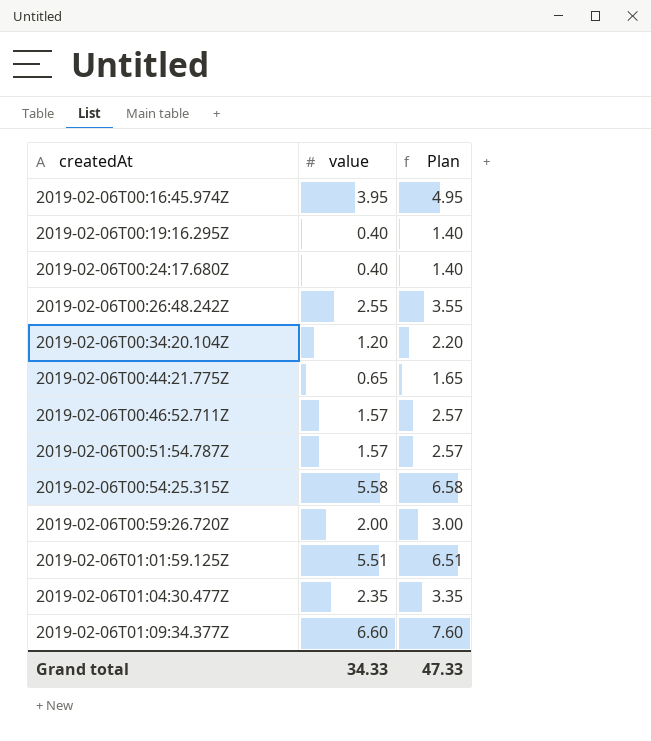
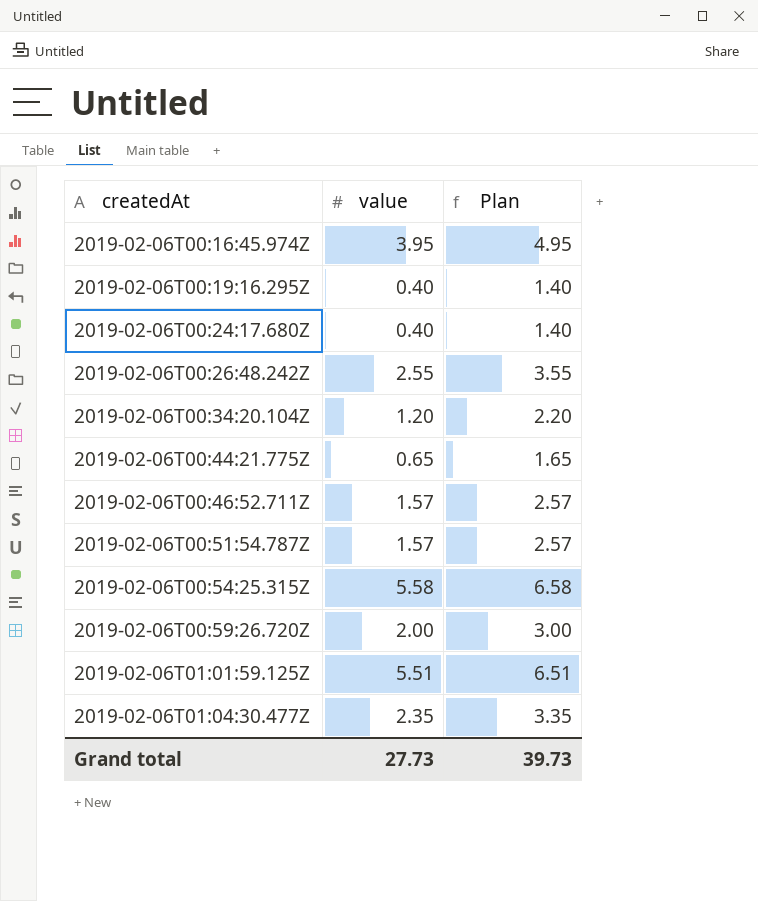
row 2019-02-06T01:09:34.377Z: 6.60 | 7.60 -> none
Grand total | value: 34.33 -> 27.73
Grand total | Plan: 47.33 -> 39.73

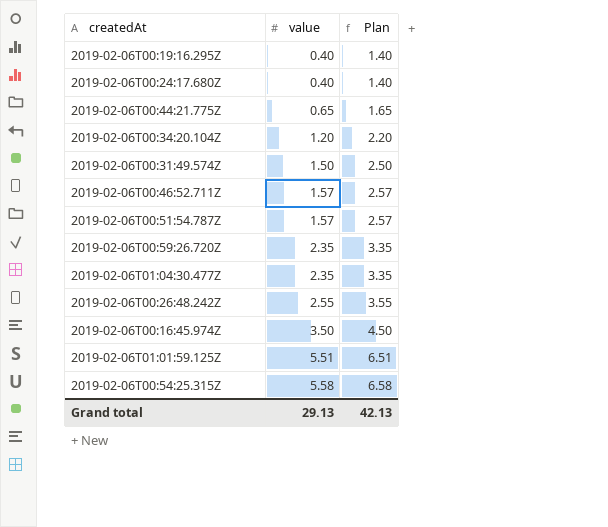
row order: createdAt ascending -> value ascending
row 2019-02-06T00:31:49.574Z: none -> 1.50 | 2.50
2019-02-06T00:59:26.720Z | value: 2.00 -> 2.35
2019-02-06T00:59:26.720Z | Plan: 3.00 -> 3.35
2019-02-06T00:16:45.974Z | value: 3.95 -> 3.50
2019-02-06T00:16:45.974Z | Plan: 4.95 -> 4.50
Grand total | value: 27.73 -> 29.13
Grand total | Plan: 39.73 -> 42.13

